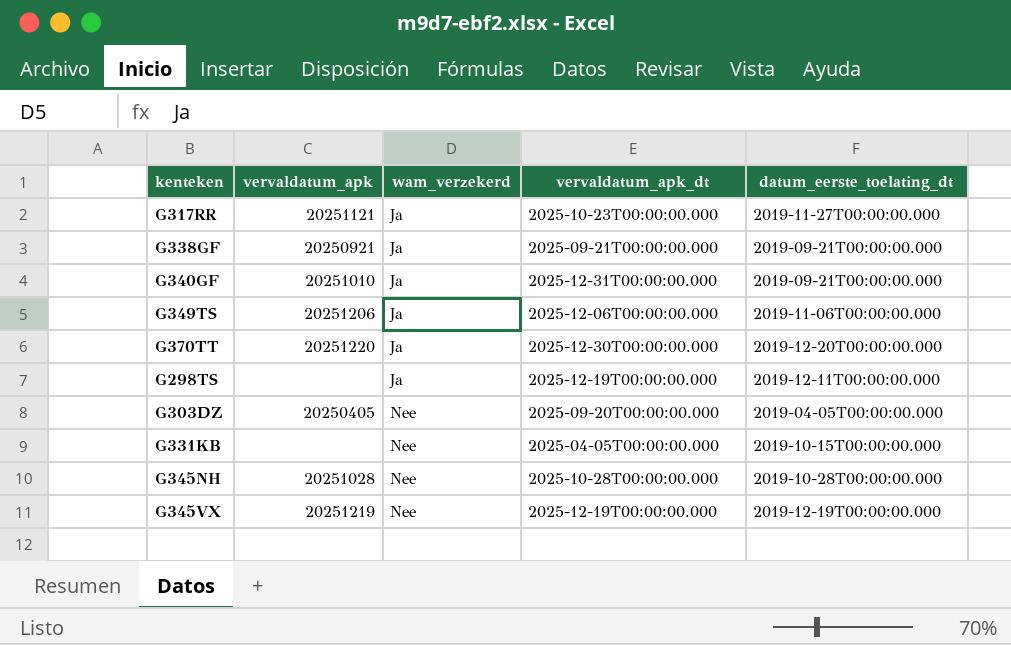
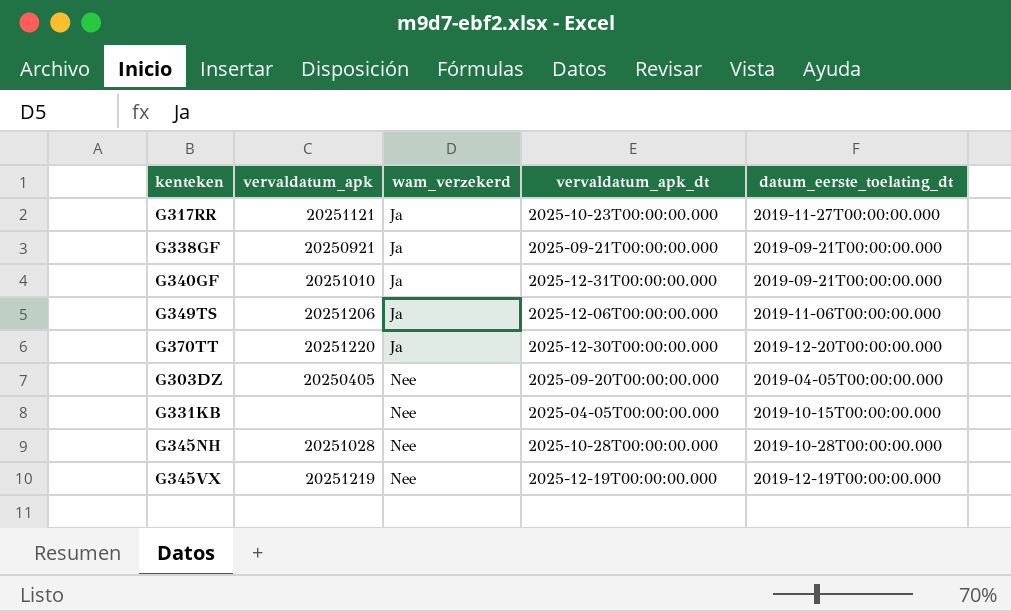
row G298TS: none | Ja | 2025-12-19T00:00:00.000 | 2019-12-11T00:00:00.000 -> none

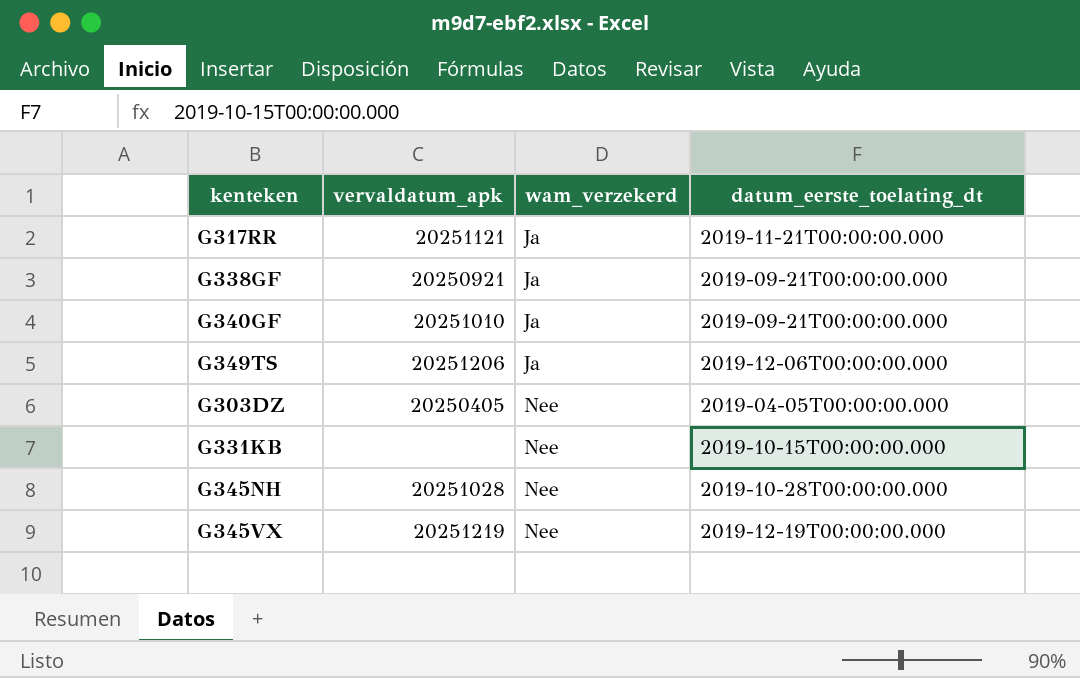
column vervaldatum_apk_dt | position: 4 -> none
row G370TT: 20251220 | Ja | 2025-12-30T00:00:00.000 | 2019-12-20T00:00:00.000 -> none
G317RR | datum_eerste_toelating_dt: 2019-11-27T00:00:00.000 -> 2019-11-21T00:00:00.000
G349TS | datum_eerste_toelating_dt: 2019-11-06T00:00:00.000 -> 2019-12-06T00:00:00.000

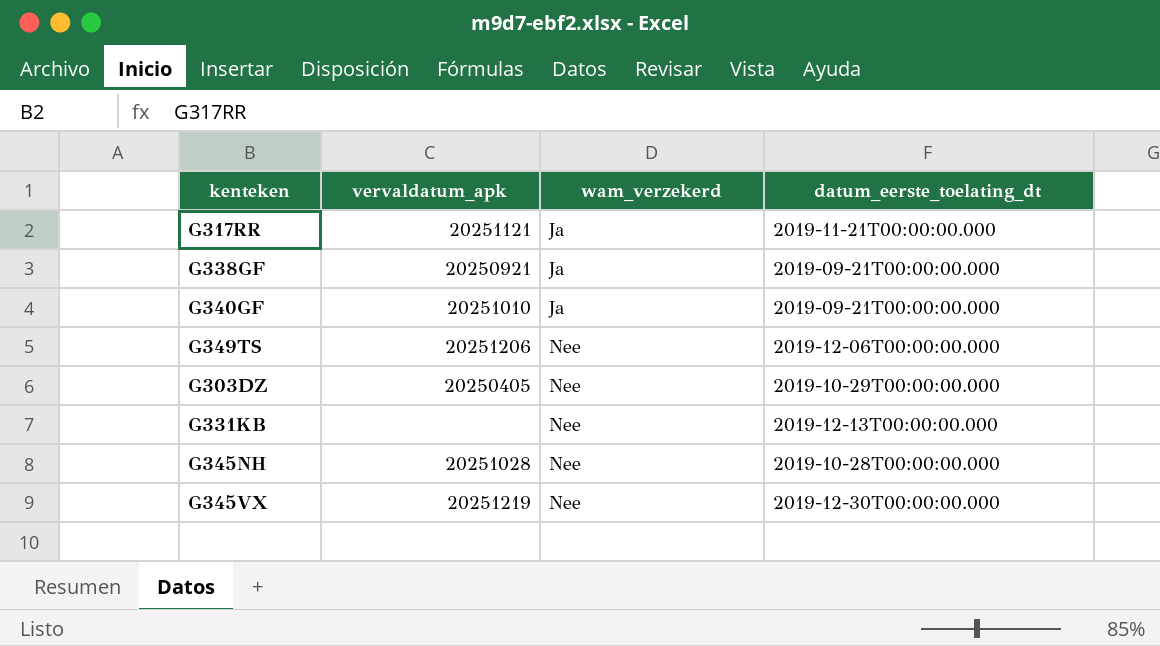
G349TS | wam_verzekerd: Ja -> Nee
G303DZ | datum_eerste_toelating_dt: 2019-04-05T00:00:00.000 -> 2019-10-29T00:00:00.000
G331KB | datum_eerste_toelating_dt: 2019-10-15T00:00:00.000 -> 2019-12-13T00:00:00.000
G345VX | datum_eerste_toelating_dt: 2019-12-19T00:00:00.000 -> 2019-12-30T00:00:00.000

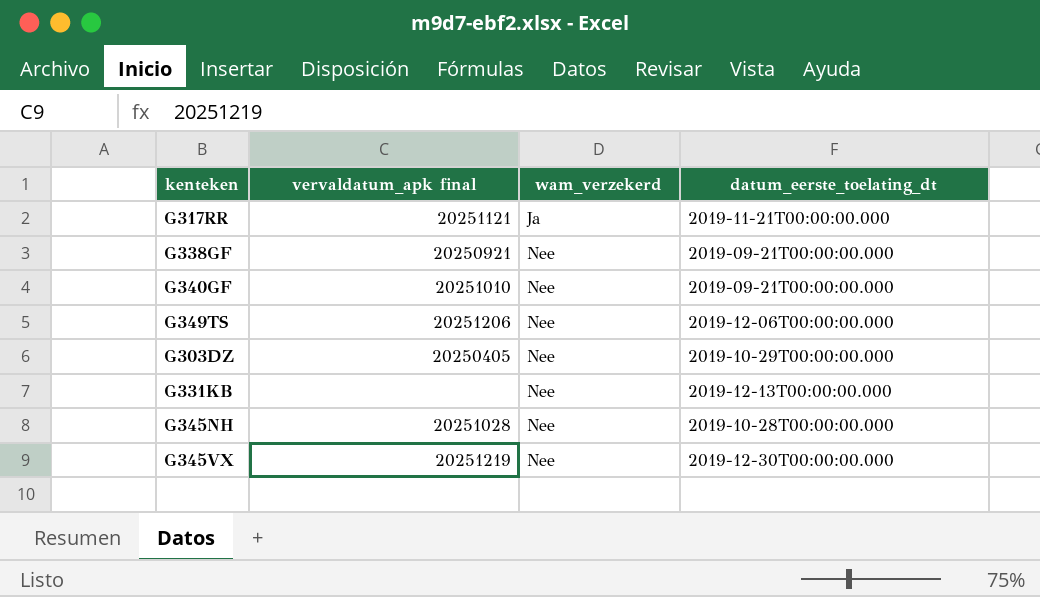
column name: vervaldatum_apk -> vervaldatum_apk final
G338GF | wam_verzekerd: Ja -> Nee
G340GF | wam_verzekerd: Ja -> Nee

